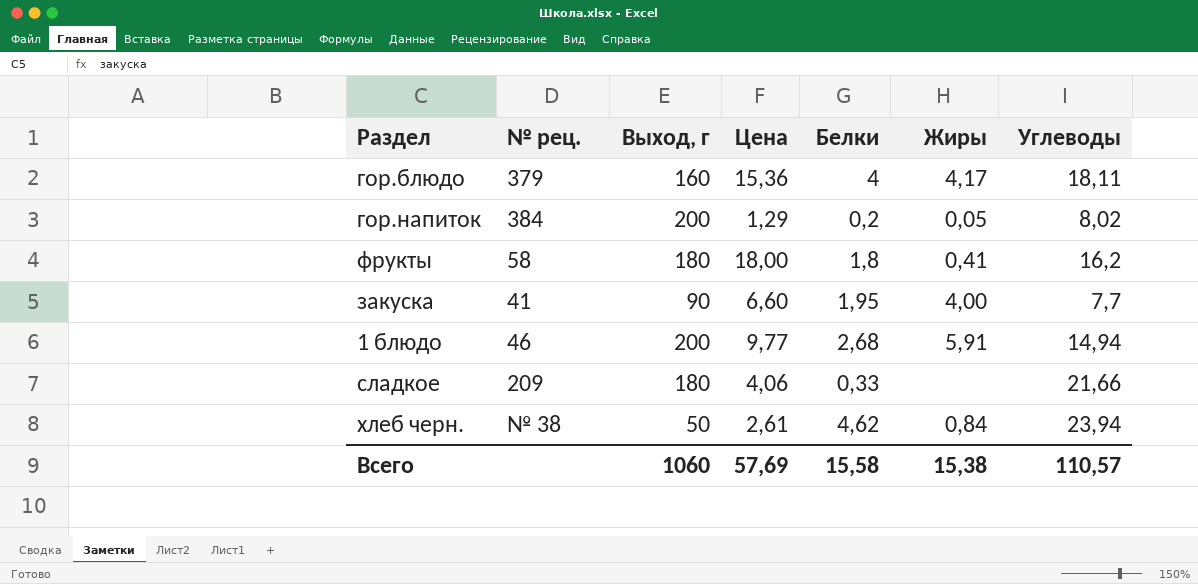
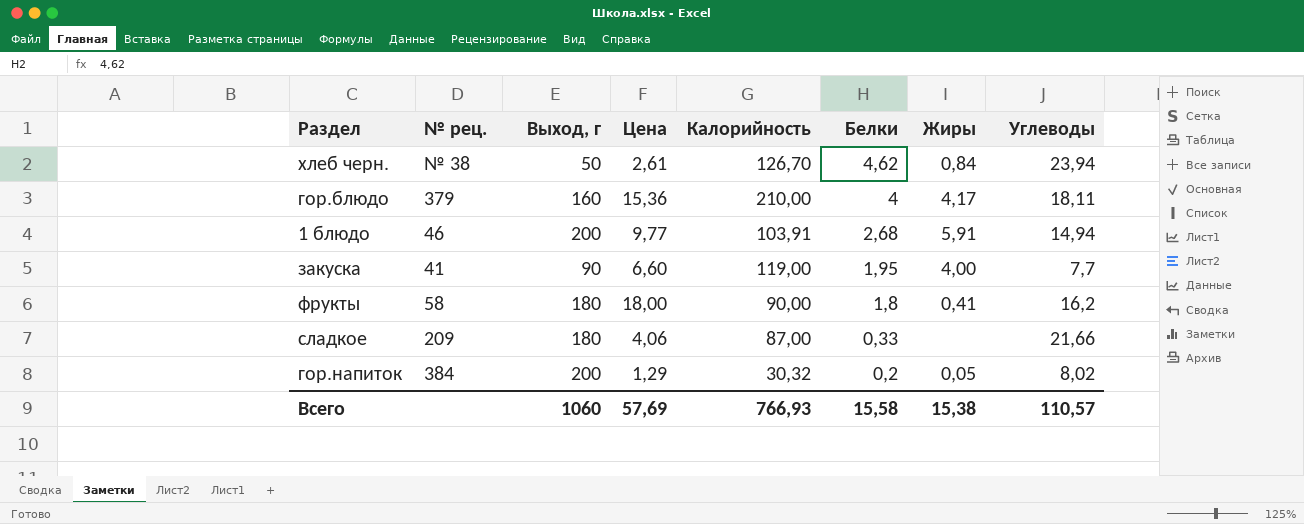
row order: none -> Белки descending
column Калорийность | position: none -> 5

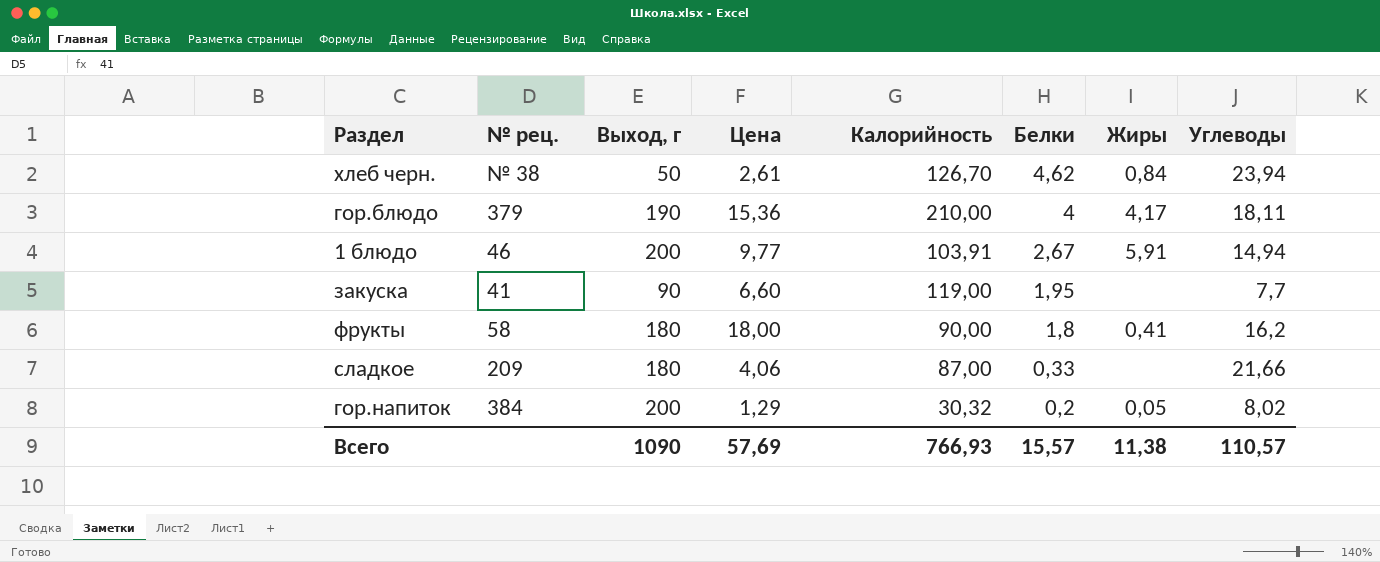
гор.блюдо | Выход, г: 160 -> 190
1 блюдо | Белки: 2,68 -> 2,67
закуска | Жиры: 4,00 -> none
Всего | Выход, г: 1060 -> 1090
Всего | Белки: 15,58 -> 15,57
Всего | Жиры: 15,38 -> 11,38

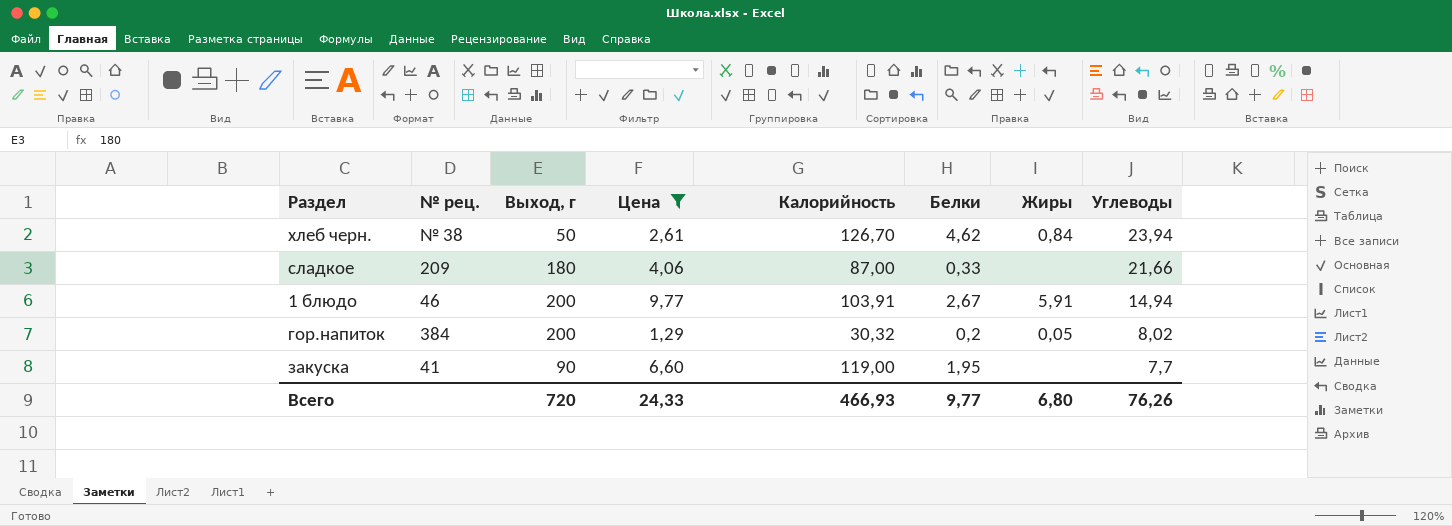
filter: none -> Цена <= 9,77
row order: Белки descending -> Углеводы descending
Всего | Выход, г: 1090 -> 720
Всего | Цена: 57,69 -> 24,33
Всего | Калорийность: 766,93 -> 466,93
Всего | Белки: 15,57 -> 9,77
Всего | Жиры: 11,38 -> 6,80
Всего | Углеводы: 110,57 -> 76,26

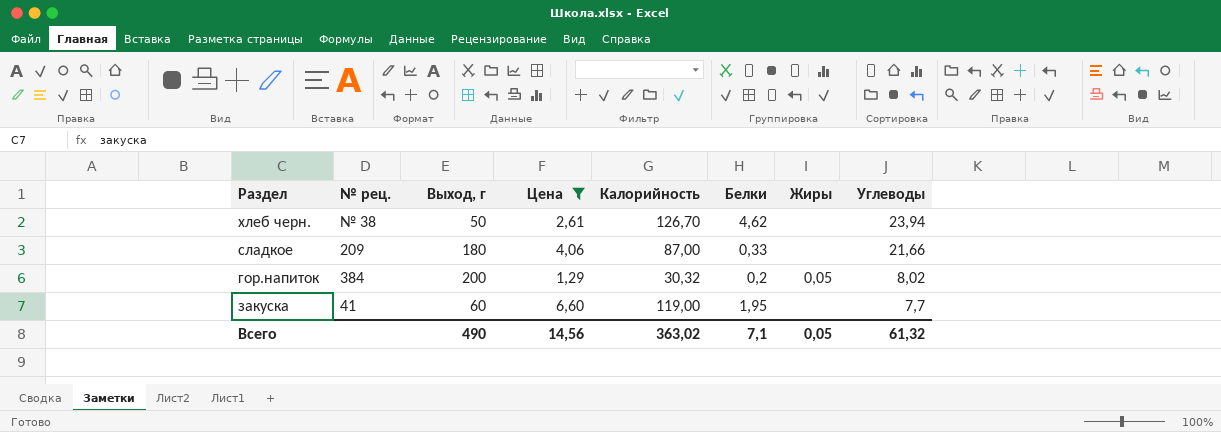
row 1 блюдо: 46 | 200 | 9,77 | 103,91 | 2,67 | 5,91 | 14,94 -> none
хлеб черн. | Жиры: 0,84 -> none
закуска | Выход, г: 90 -> 60
Всего | Выход, г: 720 -> 490
Всего | Цена: 24,33 -> 14,56
Всего | Калорийность: 466,93 -> 363,02
Всего | Белки: 9,77 -> 7,1
Всего | Жиры: 6,80 -> 0,05
Всего | Углеводы: 76,26 -> 61,32

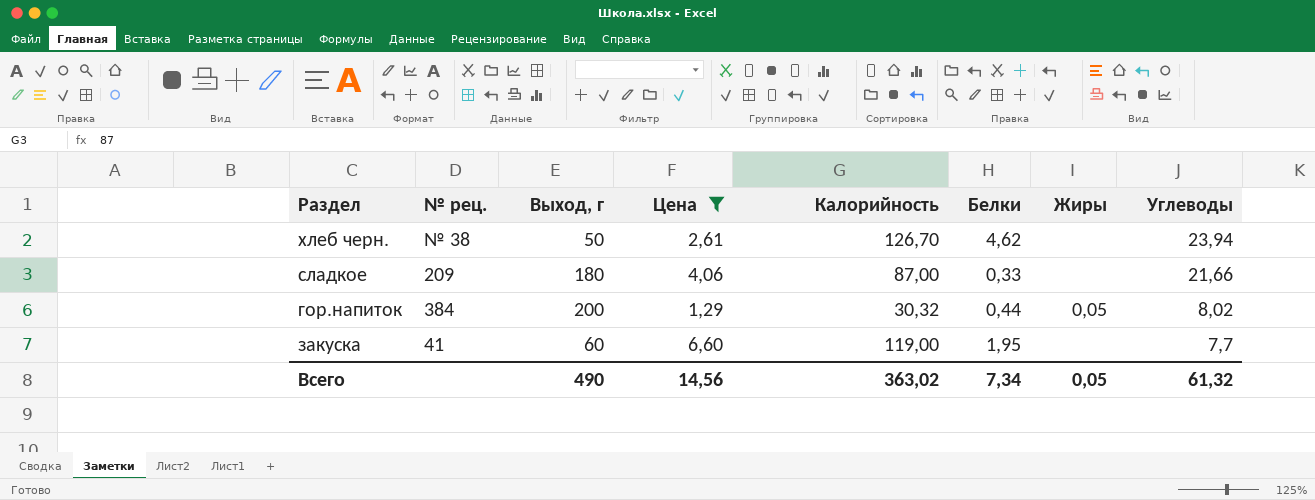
гор.напиток | Белки: 0,2 -> 0,44
Всего | Белки: 7,1 -> 7,34

